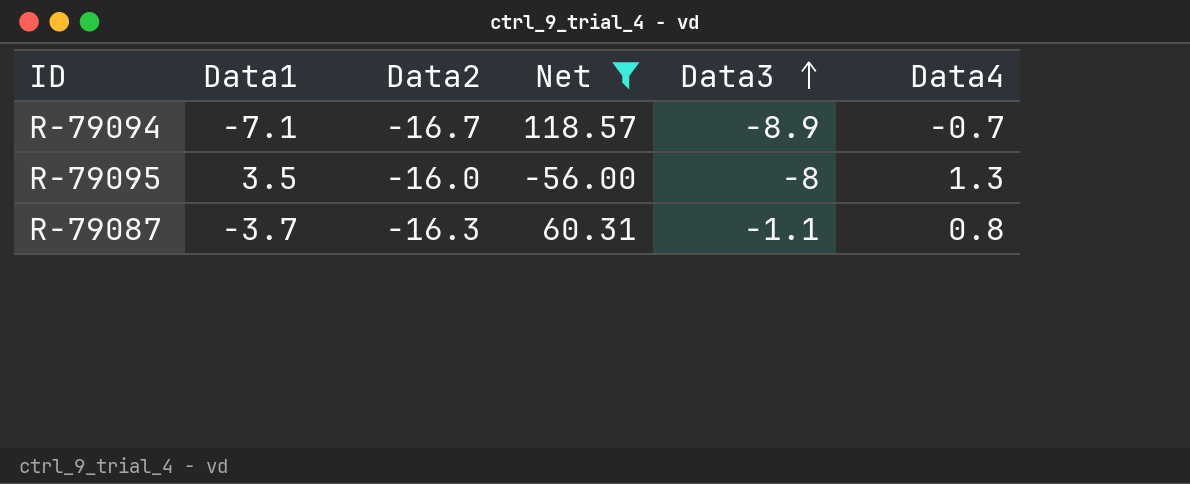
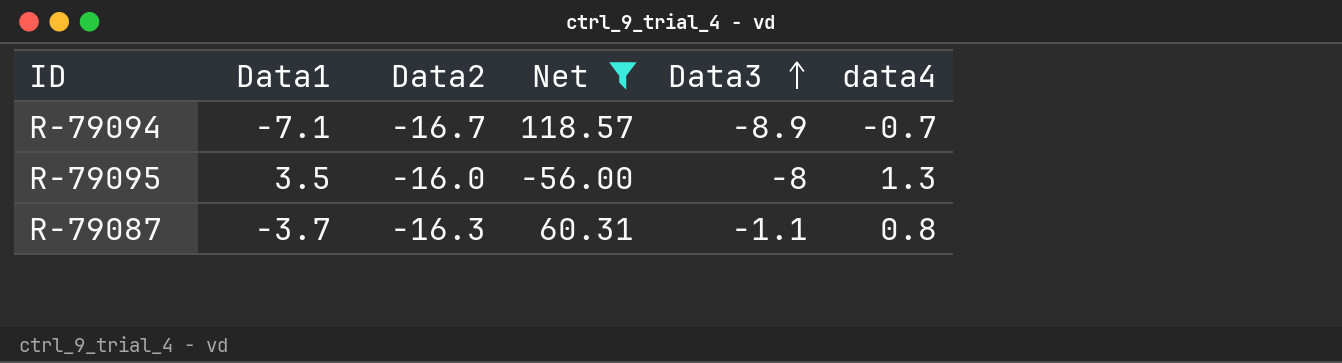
column name: Data4 -> data4

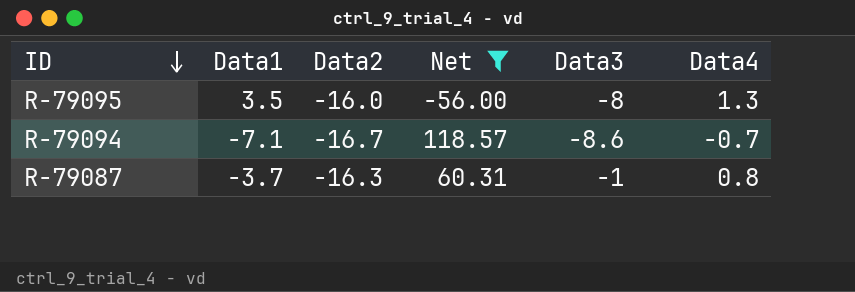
row order: Data3 ascending -> ID descending
column name: data4 -> Data4
R-79094 | Data3: -8.9 -> -8.6
R-79087 | Data3: -1.1 -> -1

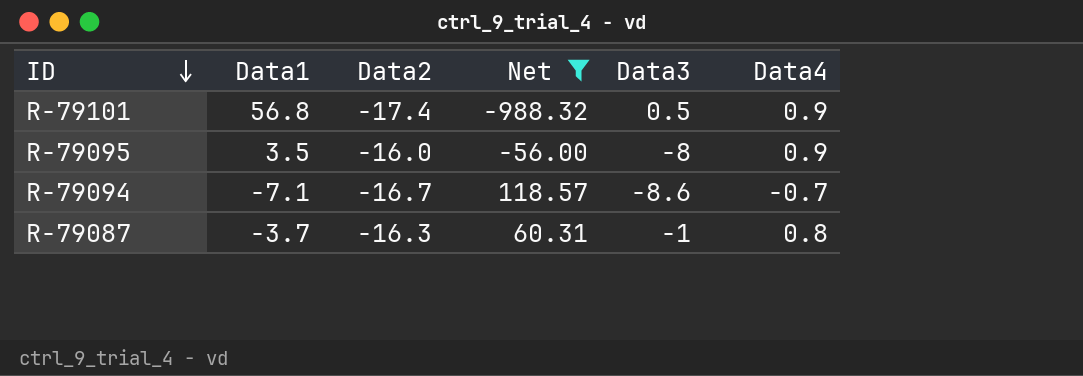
row R-79101: none -> 56.8 | -17.4 | -988.32 | 0.5 | 0.9
R-79095 | Data4: 1.3 -> 0.9

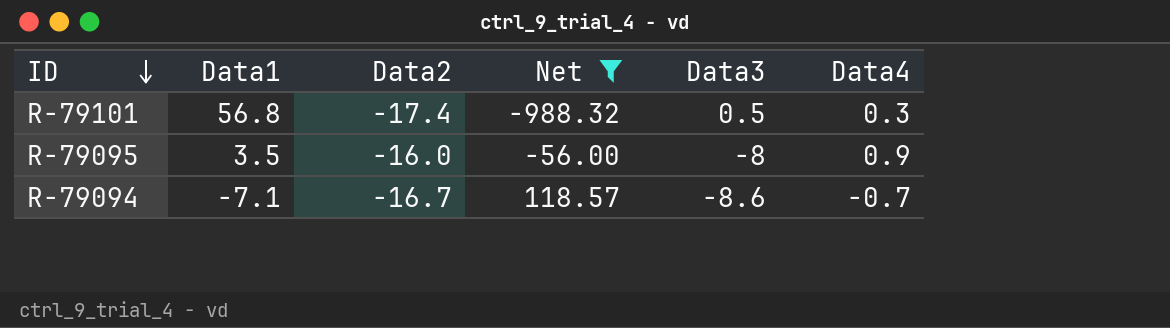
row R-79087: -3.7 | -16.3 | 60.31 | -1 | 0.8 -> none
R-79101 | Data4: 0.9 -> 0.3

